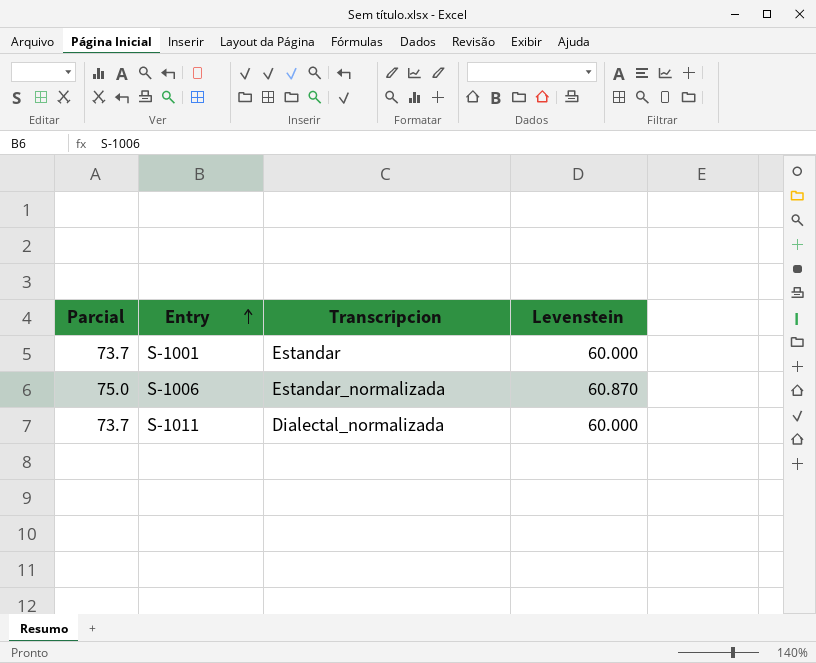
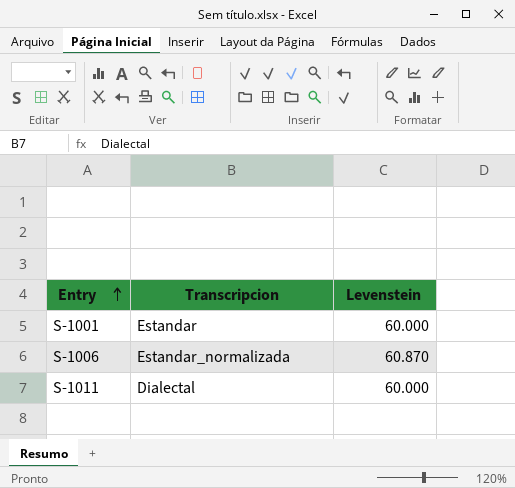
column Parcial | position: 1 -> none
S-1011 | Transcripcion: Dialectal_normalizada -> Dialectal

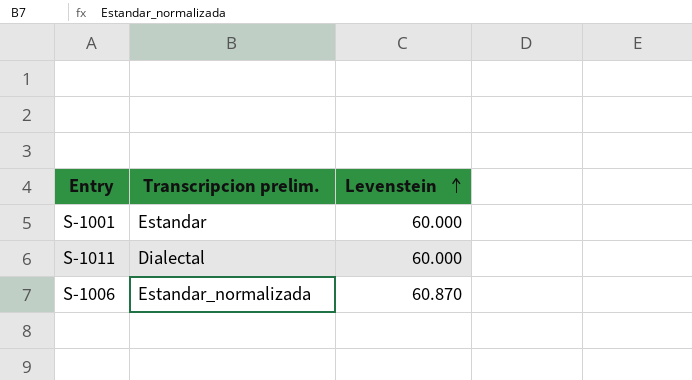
row order: Entry ascending -> Levenstein ascending
column name: Transcripcion -> Transcripcion prelim.

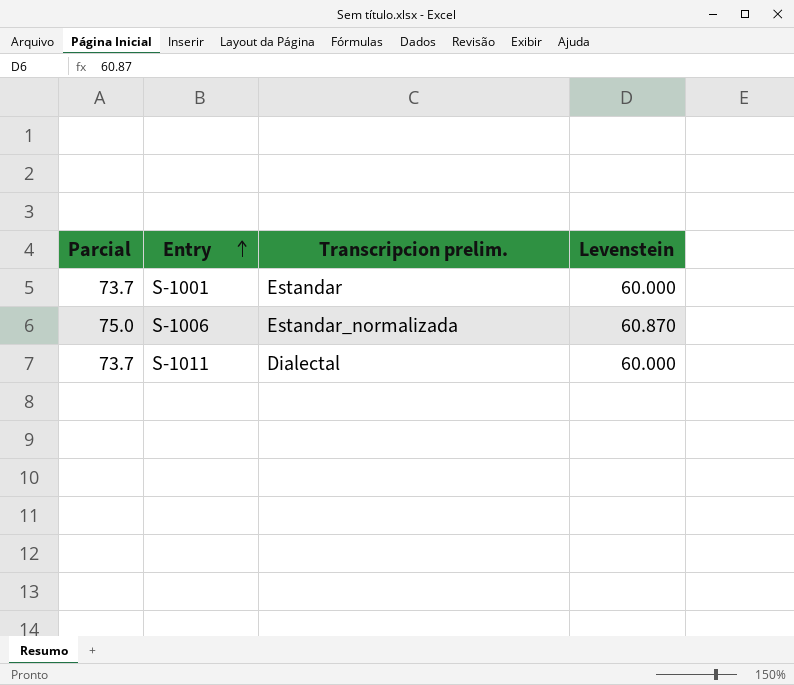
row order: Levenstein ascending -> Entry ascending
column Parcial | position: none -> 1

